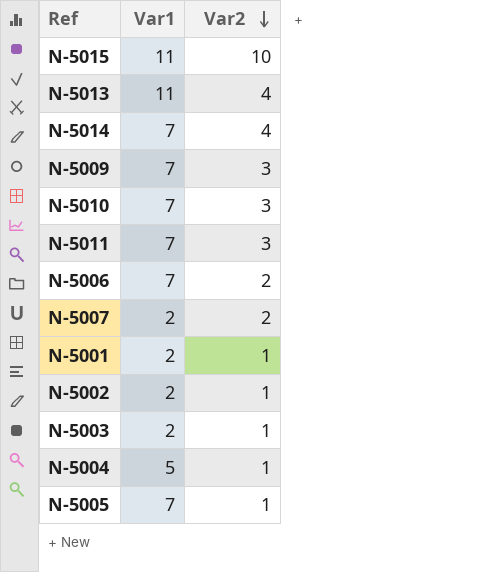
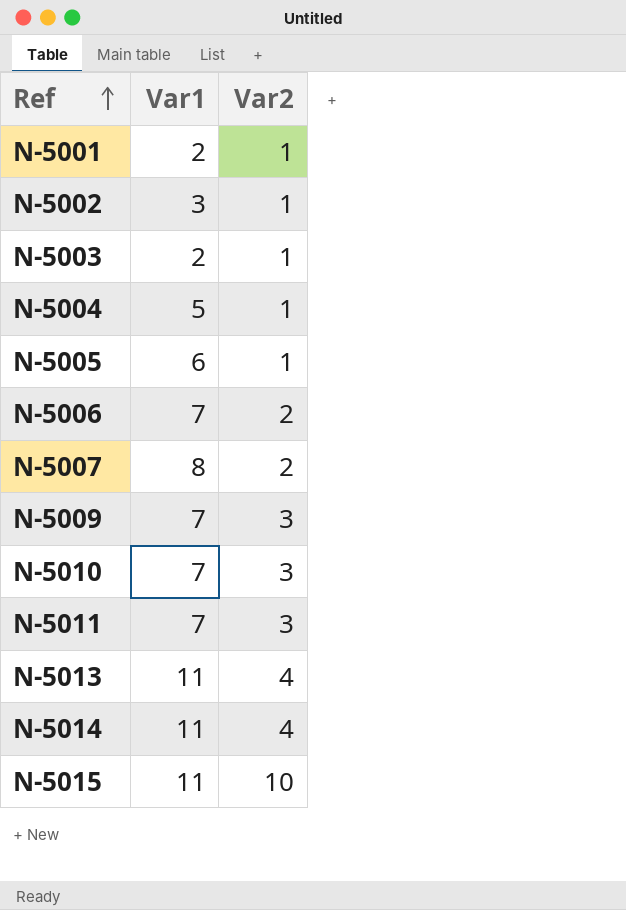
row order: Var2 descending -> Ref ascending
N-5002 | Var1: 2 -> 3
N-5005 | Var1: 7 -> 6
N-5007 | Var1: 2 -> 8
N-5014 | Var1: 7 -> 11

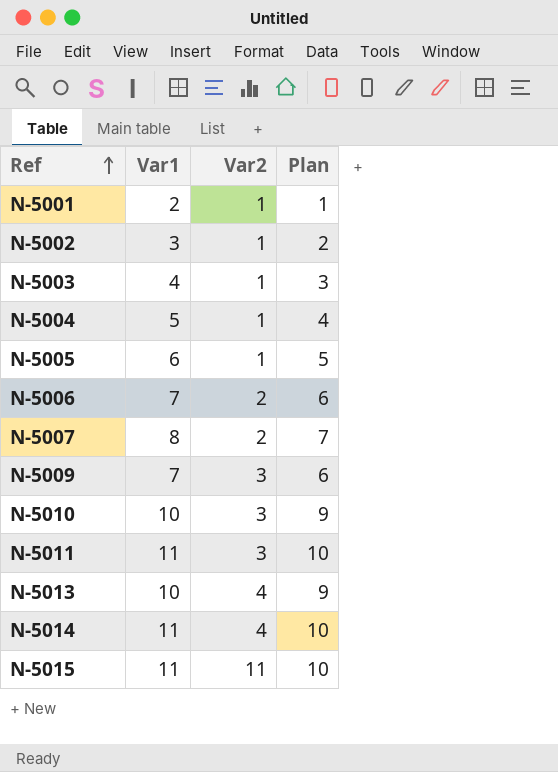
column Plan | formula: none -> [Var1] - 1
N-5003 | Var1: 2 -> 4
N-5010 | Var1: 7 -> 10
N-5011 | Var1: 7 -> 11
N-5013 | Var1: 11 -> 10
N-5015 | Var2: 10 -> 11

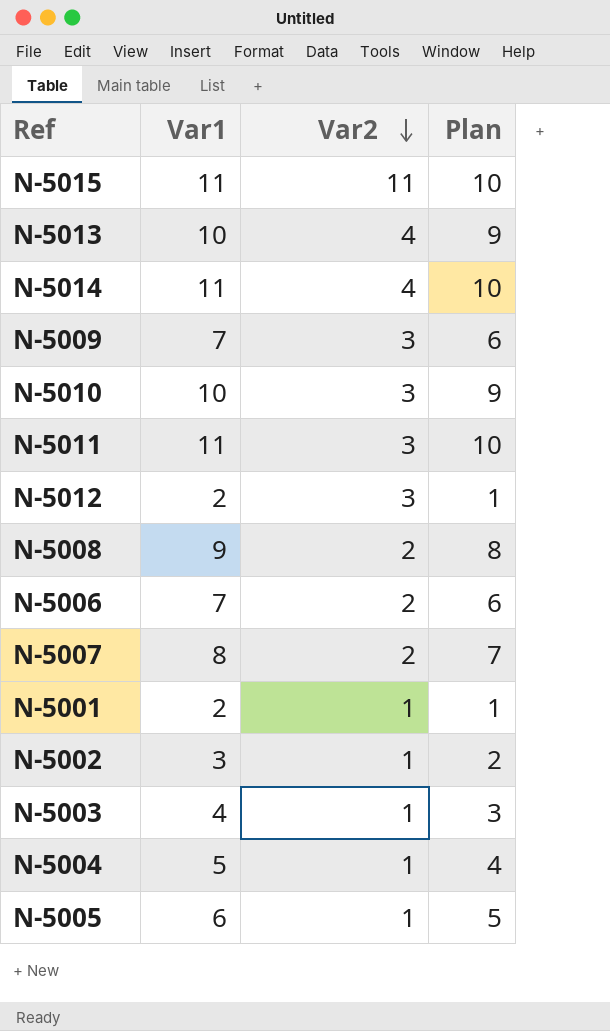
row order: Ref ascending -> Var2 descending
row N-5012: none -> 2 | 3 | 1
row N-5008: none -> 9 | 2 | 8

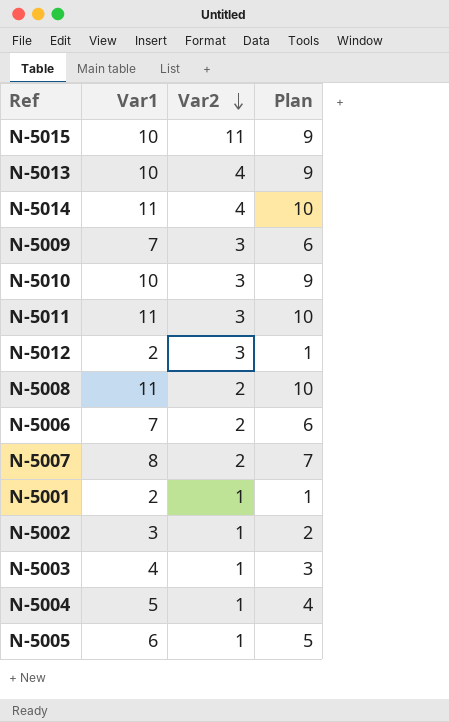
N-5015 | Var1: 11 -> 10
N-5015 | Plan: 10 -> 9
N-5008 | Var1: 9 -> 11
N-5008 | Plan: 8 -> 10

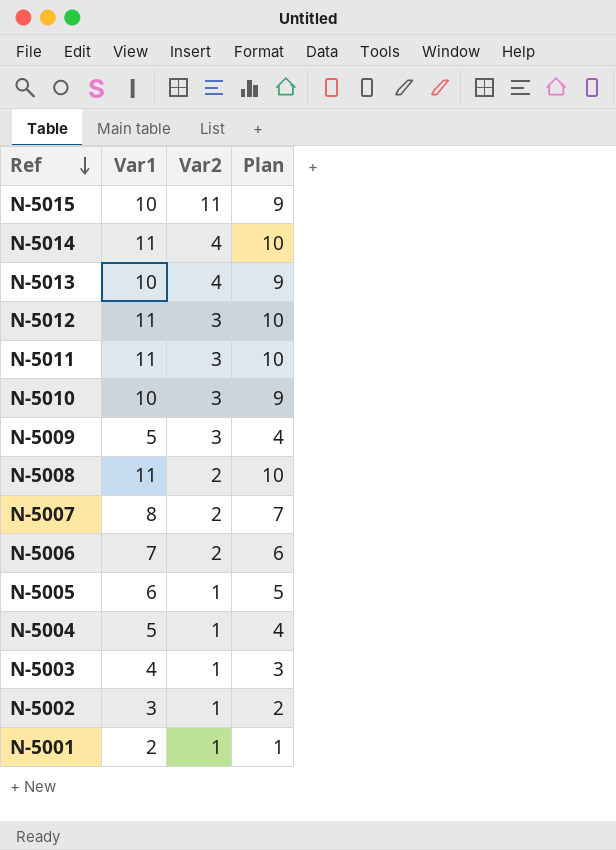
row order: Var2 descending -> Ref descending
N-5012 | Var1: 2 -> 11
N-5012 | Plan: 1 -> 10
N-5009 | Var1: 7 -> 5
N-5009 | Plan: 6 -> 4

